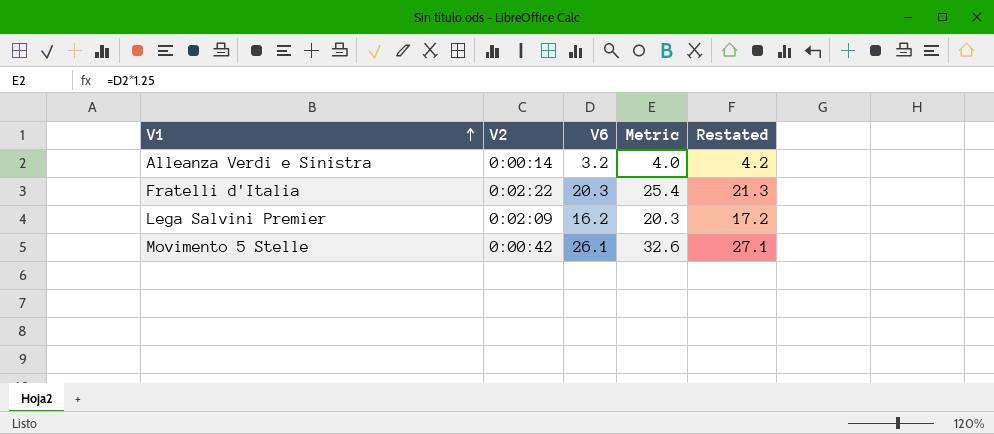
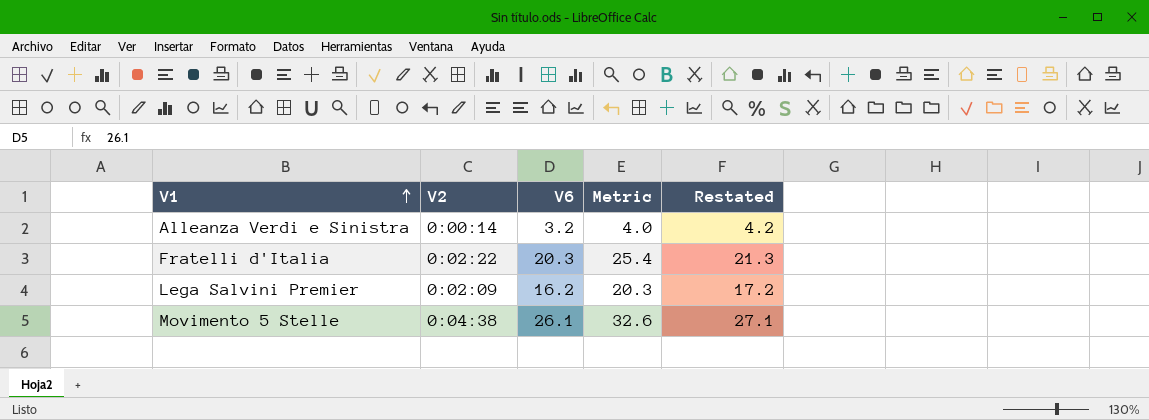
Movimento 5 Stelle | V2: 0:00:42 -> 0:04:38

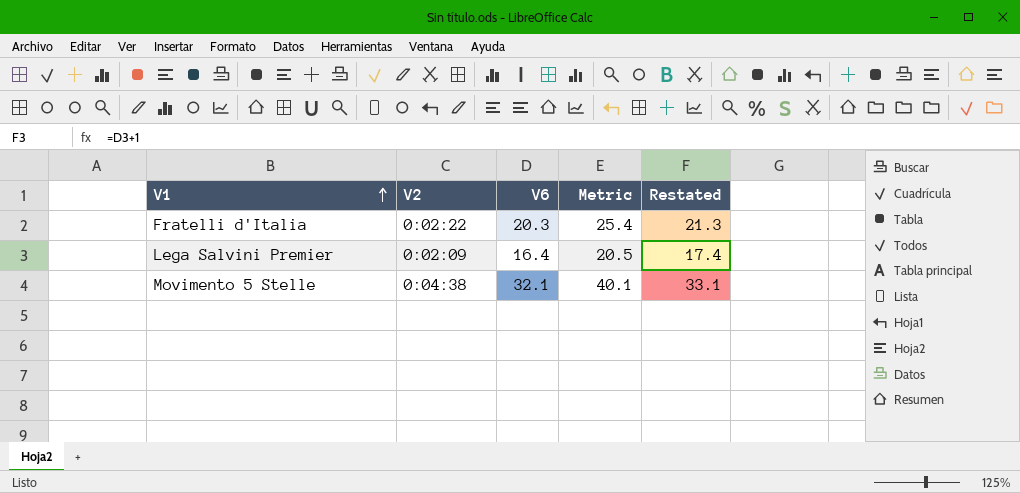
row Alleanza Verdi e Sinistra: 0:00:14 | 3.2 | 4.0 | 4.2 -> none
Lega Salvini Premier | V6: 16.2 -> 16.4
Lega Salvini Premier | Metric: 20.3 -> 20.5
Lega Salvini Premier | Restated: 17.2 -> 17.4
Movimento 5 Stelle | V6: 26.1 -> 32.1
Movimento 5 Stelle | Metric: 32.6 -> 40.1
Movimento 5 Stelle | Restated: 27.1 -> 33.1

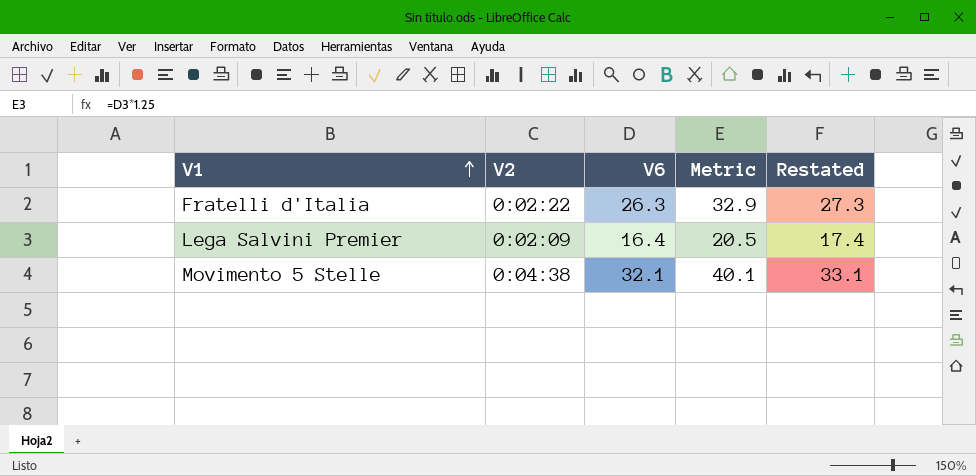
Fratelli d'Italia | V6: 20.3 -> 26.3
Fratelli d'Italia | Metric: 25.4 -> 32.9
Fratelli d'Italia | Restated: 21.3 -> 27.3

